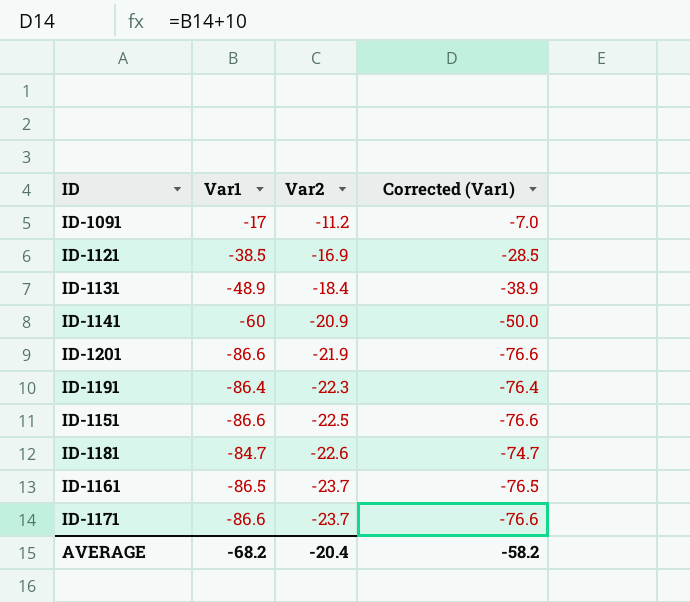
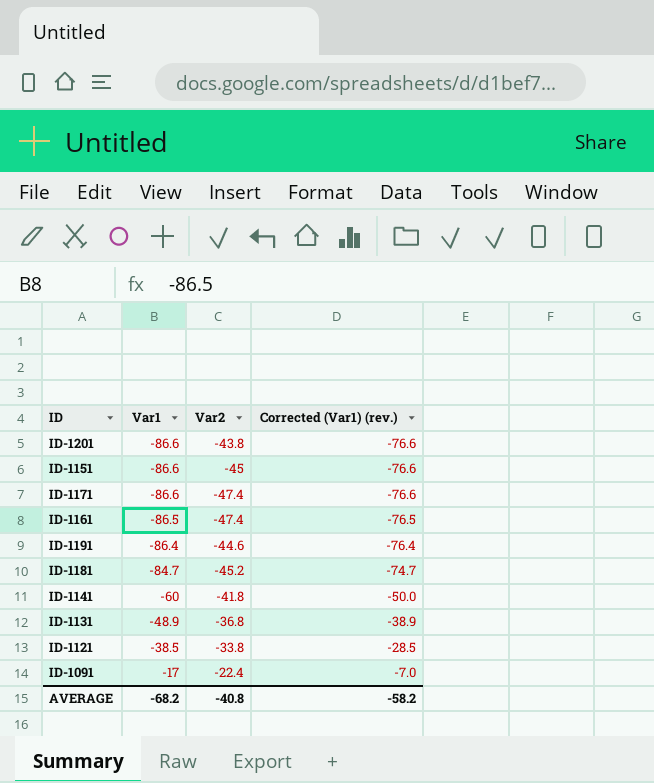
row order: Var2 descending -> Var1 ascending
column name: Corrected (Var1) -> Corrected (Var1) (rev.)
ID-1201 | Var2: -21.9 -> -43.8
ID-1151 | Var2: -22.5 -> -45
ID-1171 | Var2: -23.7 -> -47.4
ID-1161 | Var2: -23.7 -> -47.4
ID-1191 | Var2: -22.3 -> -44.6
ID-1181 | Var2: -22.6 -> -45.2
ID-1141 | Var2: -20.9 -> -41.8
ID-1131 | Var2: -18.4 -> -36.8
ID-1121 | Var2: -16.9 -> -33.8
ID-1091 | Var2: -11.2 -> -22.4
AVERAGE | Var2: -20.4 -> -40.8

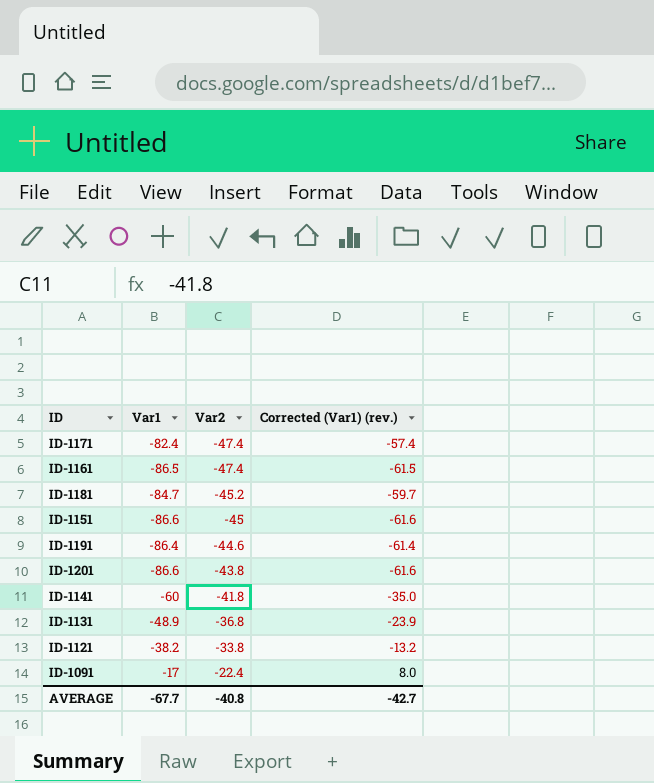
row order: Var1 ascending -> Var2 ascending
column Corrected (Var1) (rev.) | formula: [Var1] + 10 -> [Var1] + 25
ID-1171 | Var1: -86.6 -> -82.4
ID-1121 | Var1: -38.5 -> -38.2
AVERAGE | Var1: -68.2 -> -67.7
AVERAGE | Corrected (Var1) (rev.): -58.2 -> -42.7

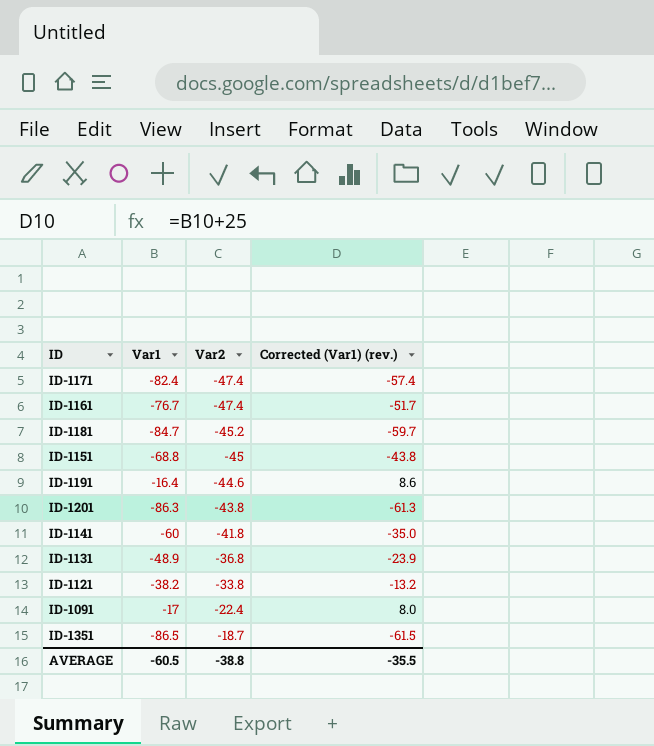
ID-1161 | Var1: -86.5 -> -76.7
ID-1161 | Corrected (Var1) (rev.): -61.5 -> -51.7
ID-1151 | Var1: -86.6 -> -68.8
ID-1151 | Corrected (Var1) (rev.): -61.6 -> -43.8
ID-1191 | Var1: -86.4 -> -16.4
ID-1191 | Corrected (Var1) (rev.): -61.4 -> 8.6
ID-1201 | Var1: -86.6 -> -86.3
ID-1201 | Corrected (Var1) (rev.): -61.6 -> -61.3
row ID-1351: none -> -86.5 | -18.7 | -61.5
AVERAGE | Var1: -67.7 -> -60.5
AVERAGE | Var2: -40.8 -> -38.8
AVERAGE | Corrected (Var1) (rev.): -42.7 -> -35.5

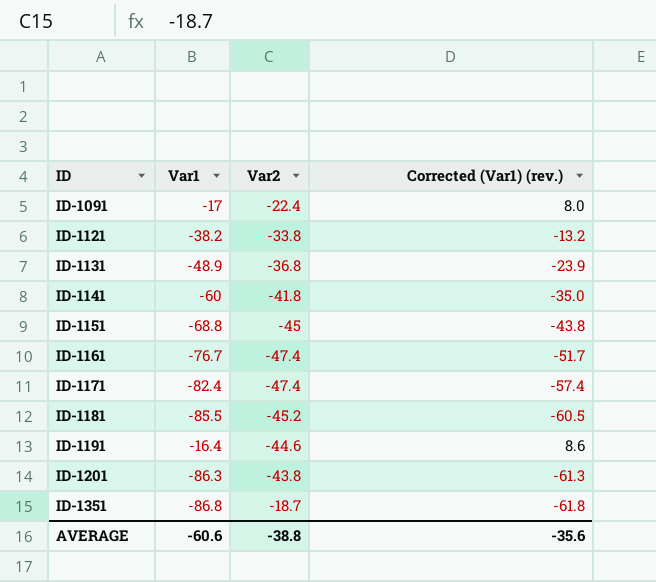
row order: Var2 ascending -> ID ascending
ID-1181 | Var1: -84.7 -> -85.5
ID-1181 | Corrected (Var1) (rev.): -59.7 -> -60.5
ID-1351 | Var1: -86.5 -> -86.8
ID-1351 | Corrected (Var1) (rev.): -61.5 -> -61.8
AVERAGE | Var1: -60.5 -> -60.6
AVERAGE | Corrected (Var1) (rev.): -35.5 -> -35.6

